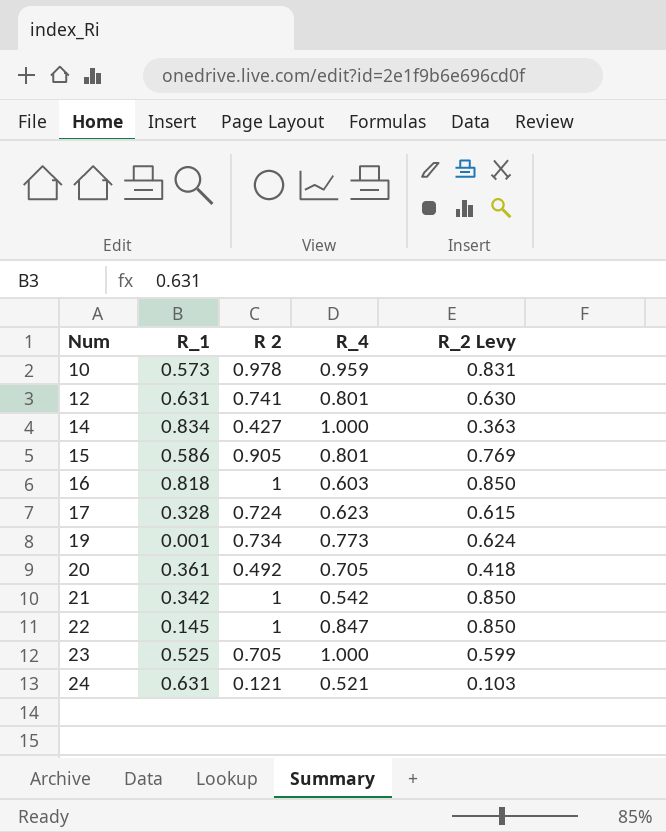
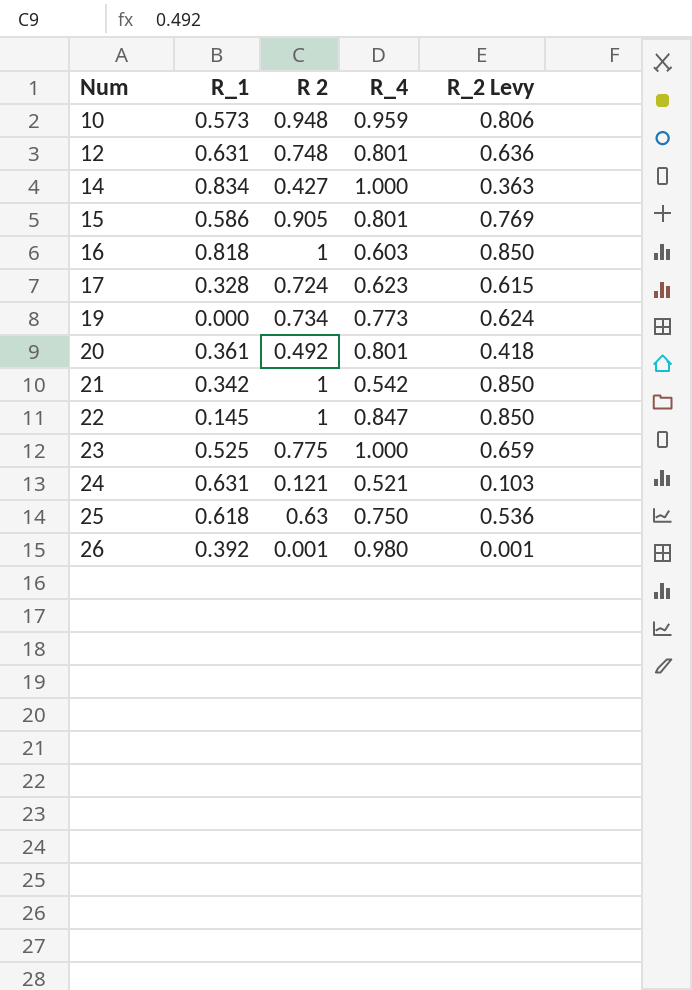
10 | R 2: 0.978 -> 0.948
10 | R_2 Levy: 0.831 -> 0.806
12 | R 2: 0.741 -> 0.748
12 | R_2 Levy: 0.630 -> 0.636
19 | R_1: 0.001 -> 0.000
20 | R_4: 0.705 -> 0.801
23 | R 2: 0.705 -> 0.775
23 | R_2 Levy: 0.599 -> 0.659
row 25: none -> 0.618 | 0.63 | 0.750 | 0.536
row 26: none -> 0.392 | 0.001 | 0.980 | 0.001

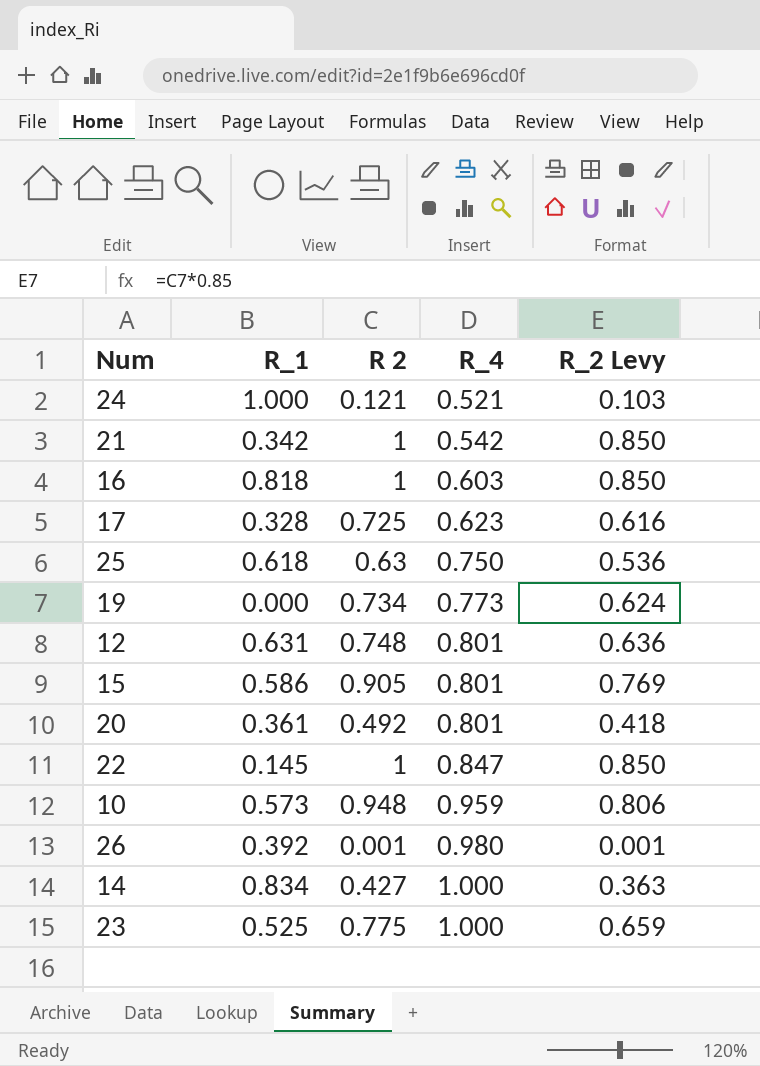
row order: Num ascending -> R_4 ascending
24 | R_1: 0.631 -> 1.000
17 | R 2: 0.724 -> 0.725
17 | R_2 Levy: 0.615 -> 0.616

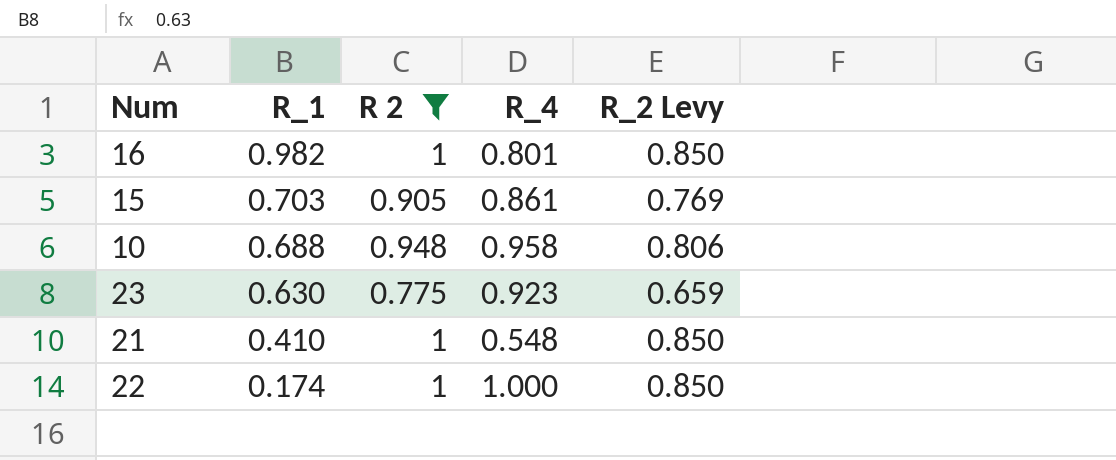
filter: none -> R 2 >= 0.775
row order: R_4 ascending -> R_1 descending
16 | R_1: 0.818 -> 0.982
16 | R_4: 0.603 -> 0.801
15 | R_1: 0.586 -> 0.703
15 | R_4: 0.801 -> 0.861
10 | R_1: 0.573 -> 0.688
10 | R_4: 0.959 -> 0.958
23 | R_1: 0.525 -> 0.630
23 | R_4: 1.000 -> 0.923
21 | R_1: 0.342 -> 0.410
21 | R_4: 0.542 -> 0.548
22 | R_1: 0.145 -> 0.174
22 | R_4: 0.847 -> 1.000

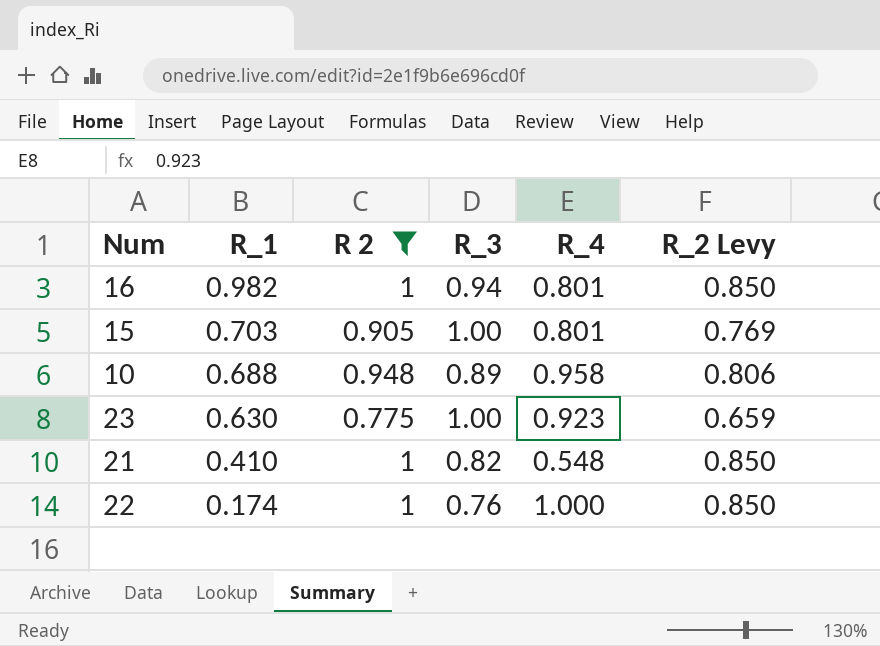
column R_3 | position: none -> 4
15 | R_4: 0.861 -> 0.801

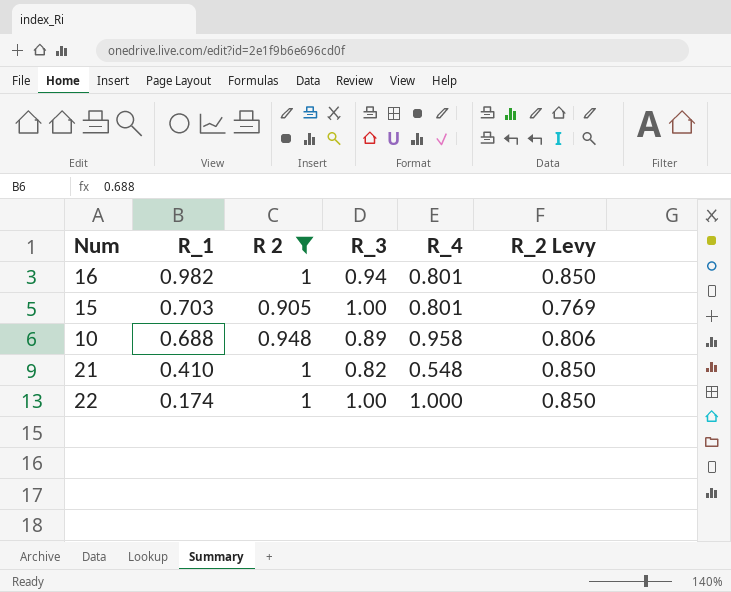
row 23: 0.630 | 0.775 | 1.00 | 0.923 | 0.659 -> none
22 | R_3: 0.76 -> 1.00

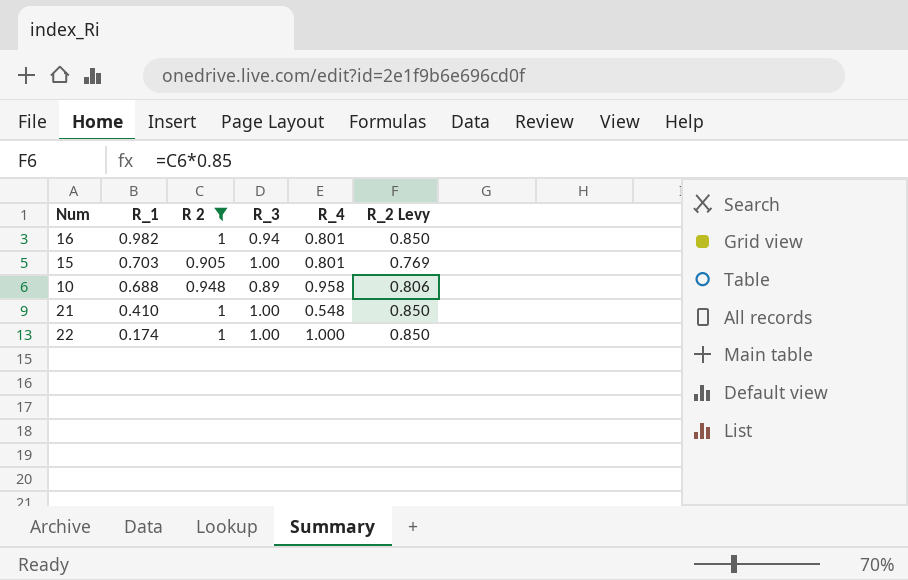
21 | R_3: 0.82 -> 1.00

